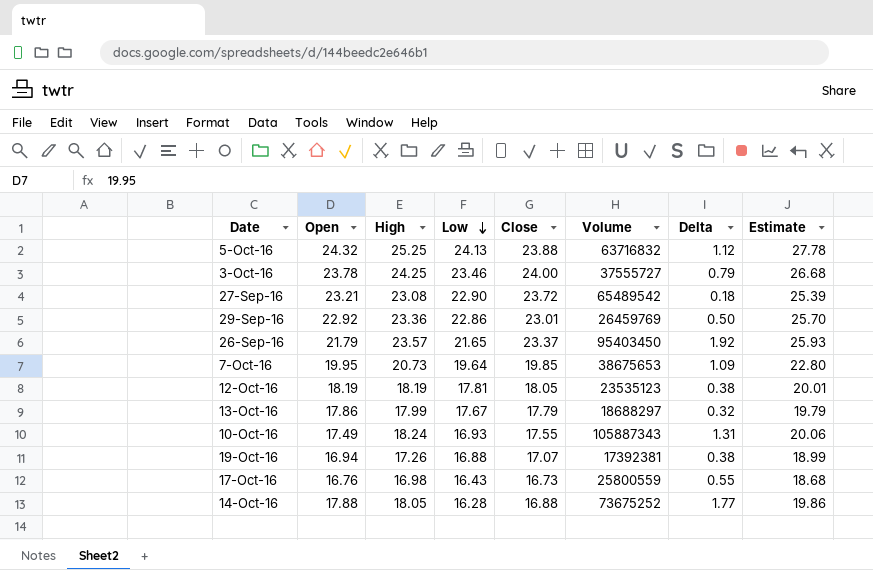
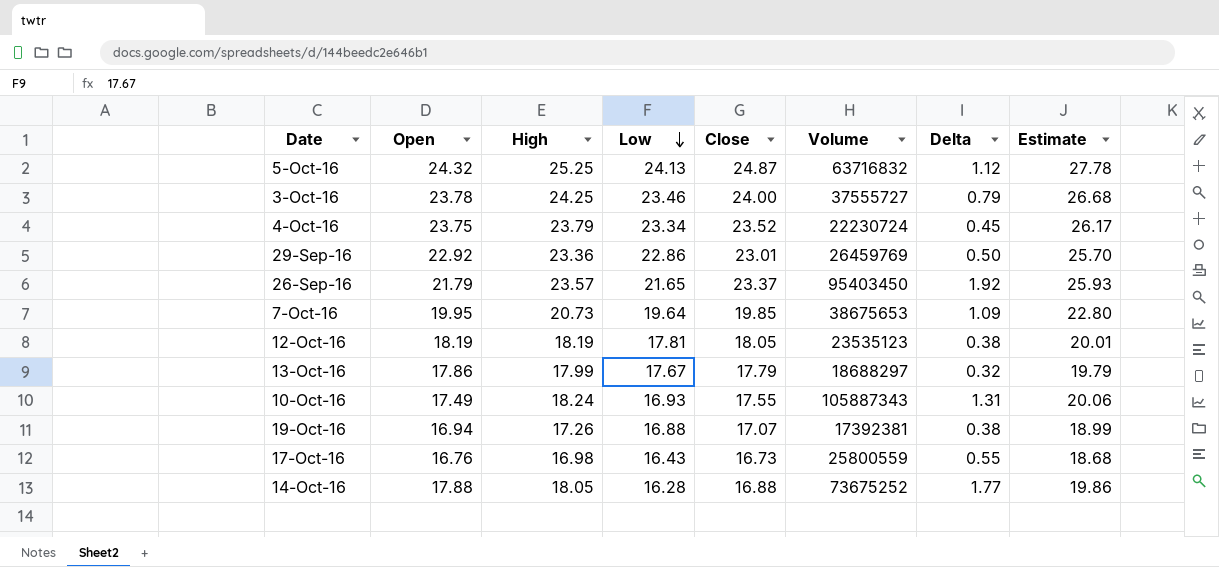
row 27-Sep-16: 23.21 | 23.08 | 22.90 | 23.72 | 65489542 | 0.18 | 25.39 -> none
5-Oct-16 | Close: 23.88 -> 24.87
row 4-Oct-16: none -> 23.75 | 23.79 | 23.34 | 23.52 | 22230724 | 0.45 | 26.17

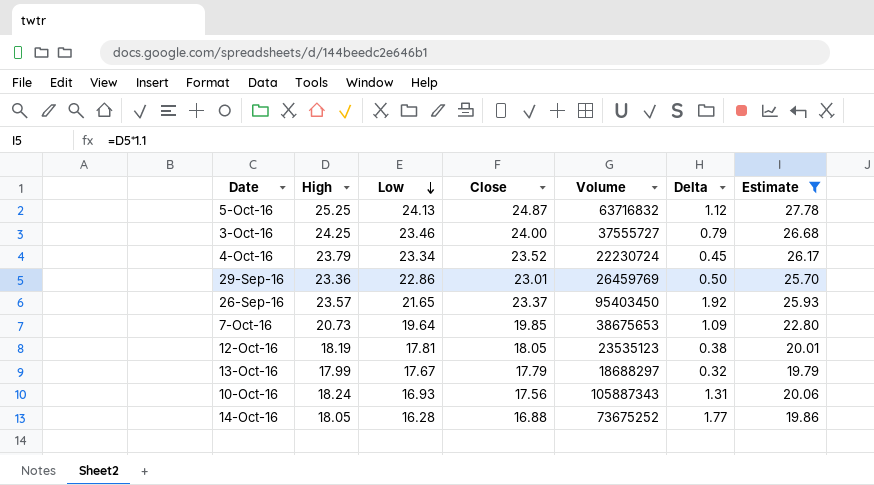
filter: none -> Estimate >= 19.79
column Open | position: 2 -> none
10-Oct-16 | Close: 17.55 -> 17.56

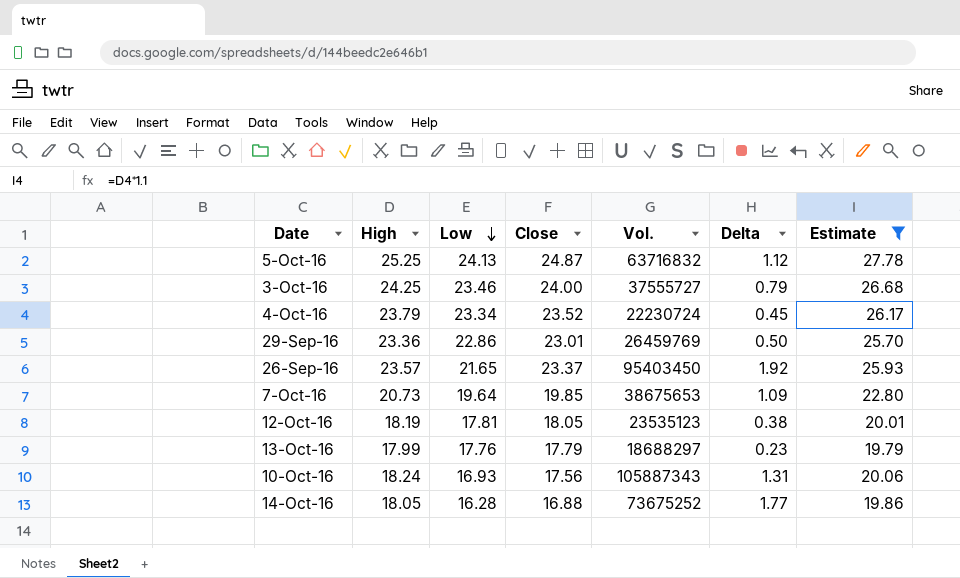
column name: Volume -> Vol.
13-Oct-16 | Low: 17.67 -> 17.76
13-Oct-16 | Delta: 0.32 -> 0.23

